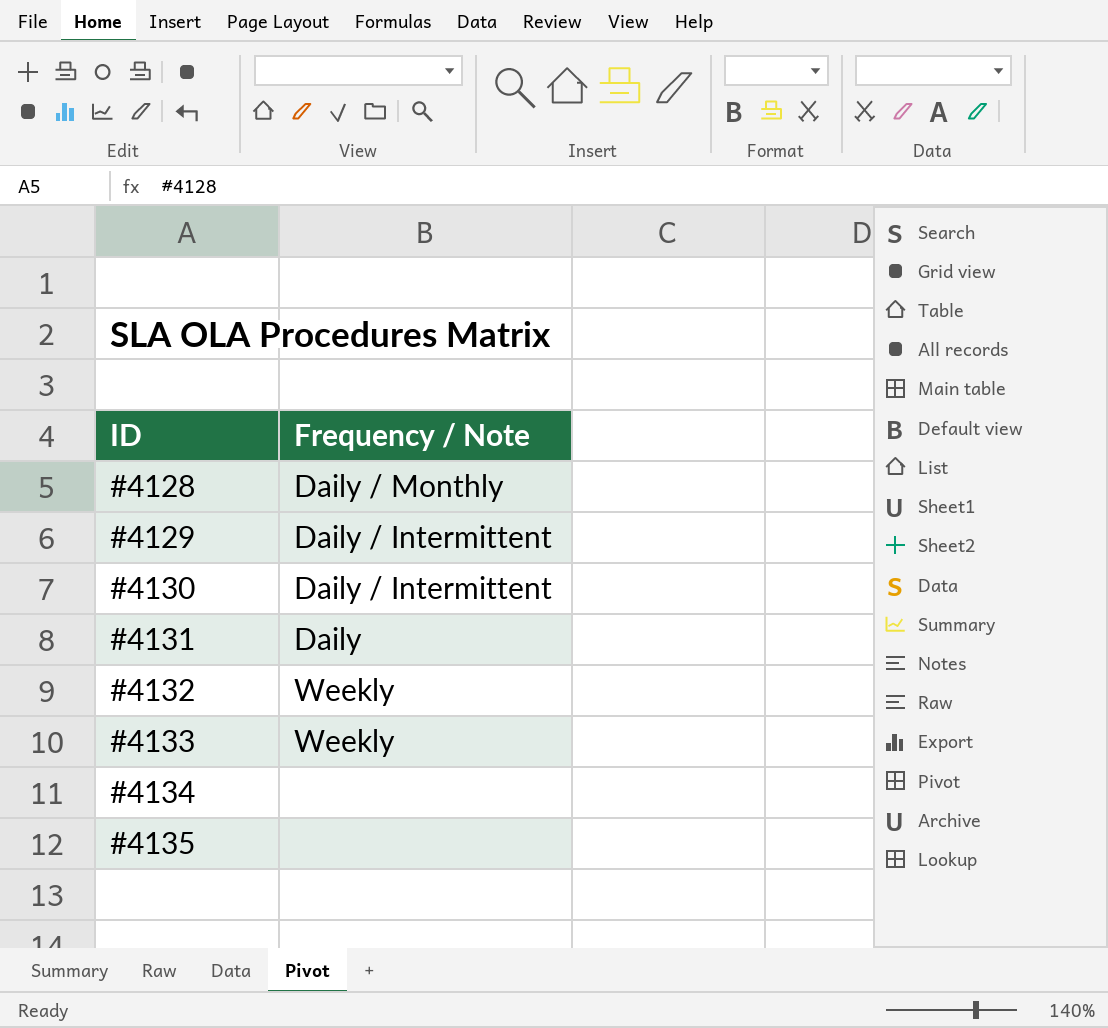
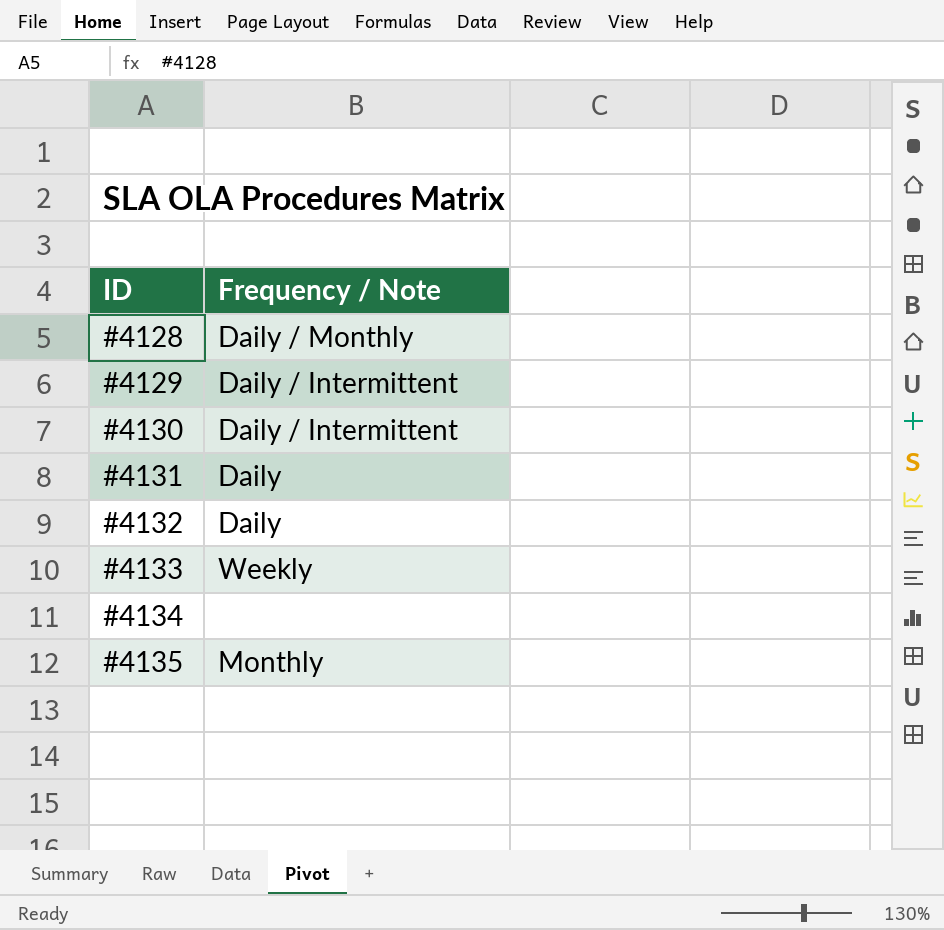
#4132 | Frequency / Note: Weekly -> Daily
#4135 | Frequency / Note: none -> Monthly

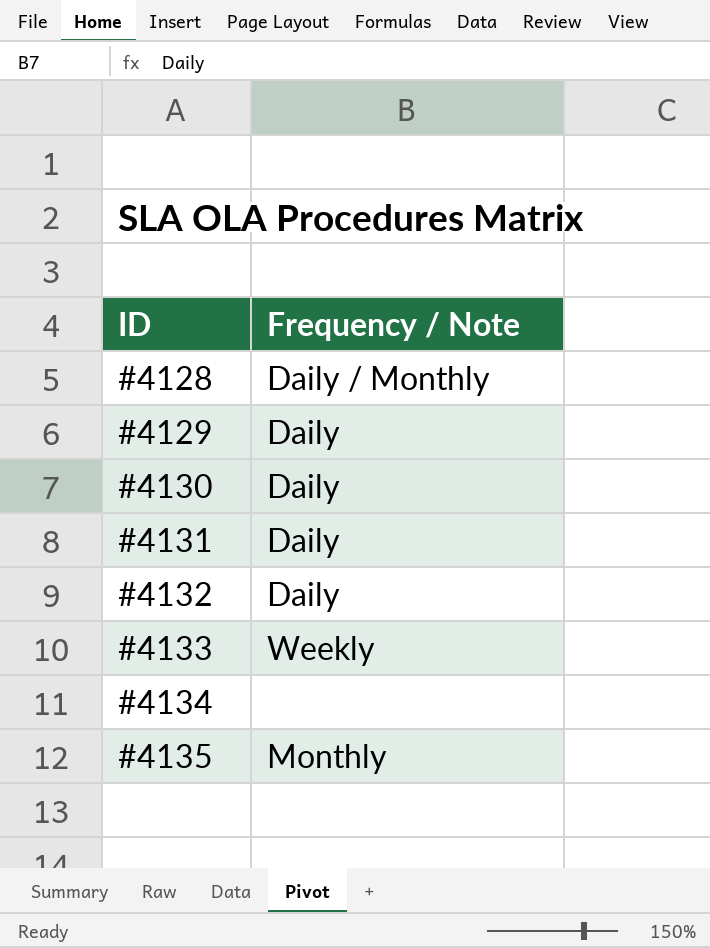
#4129 | Frequency / Note: Daily / Intermittent -> Daily
#4130 | Frequency / Note: Daily / Intermittent -> Daily

